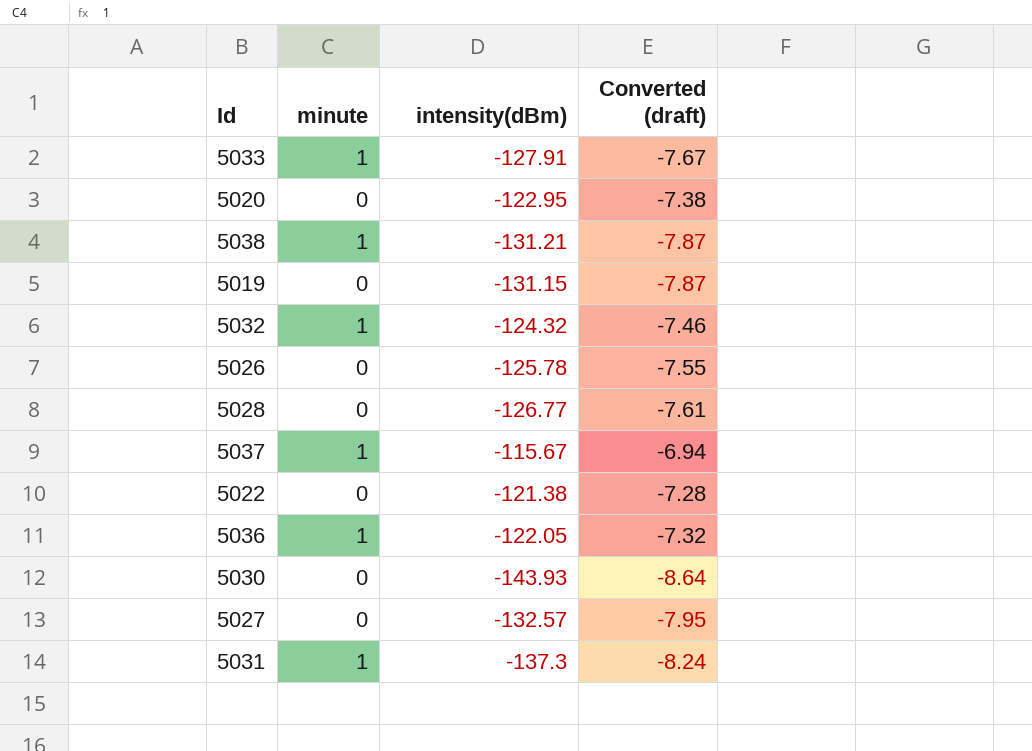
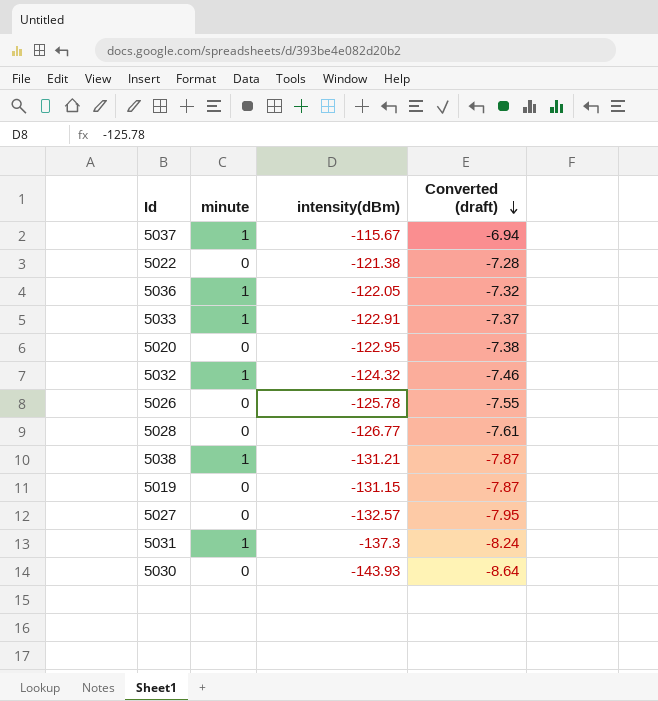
row order: none -> Converted (draft) descending
5033 | intensity(dBm): -127.91 -> -122.91
5033 | Converted (draft): -7.67 -> -7.37

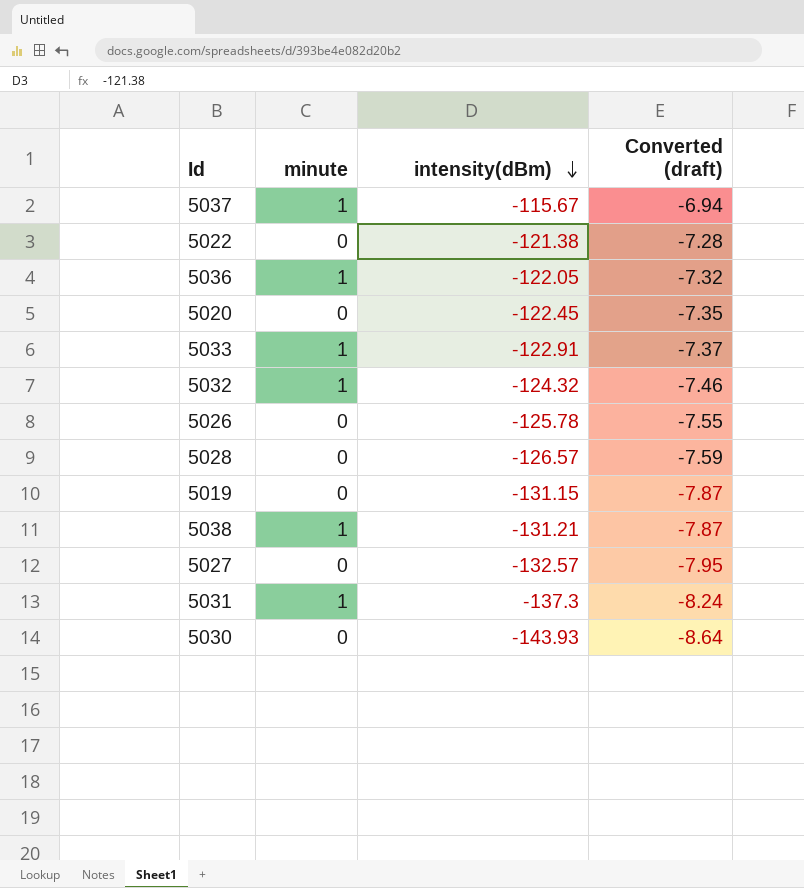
row order: Converted (draft) descending -> intensity(dBm) descending
5020 | intensity(dBm): -122.95 -> -122.45
5020 | Converted (draft): -7.38 -> -7.35
5028 | intensity(dBm): -126.77 -> -126.57
5028 | Converted (draft): -7.61 -> -7.59

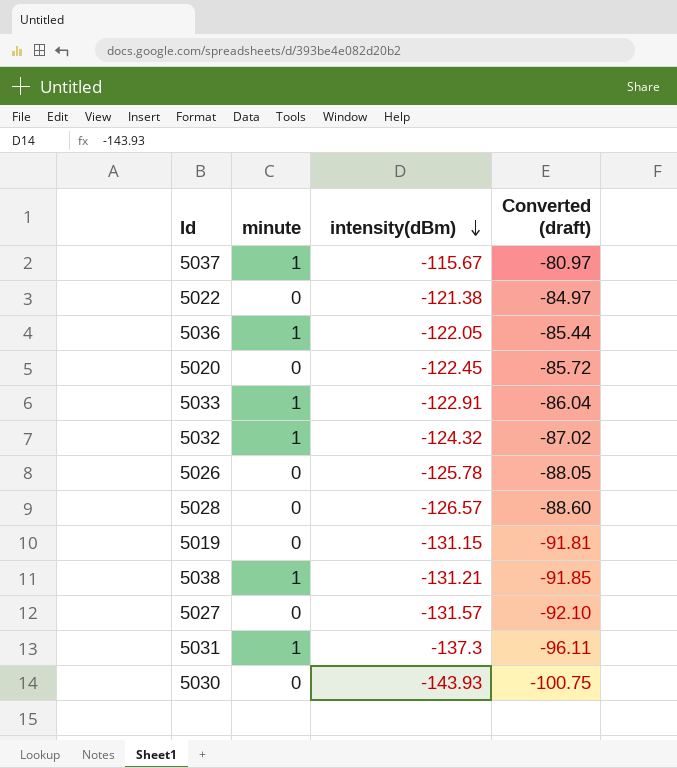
column Converted (draft) | formula: [intensity(dBm)] * 0.06 -> [intensity(dBm)] * 0.7
5027 | intensity(dBm): -132.57 -> -131.57

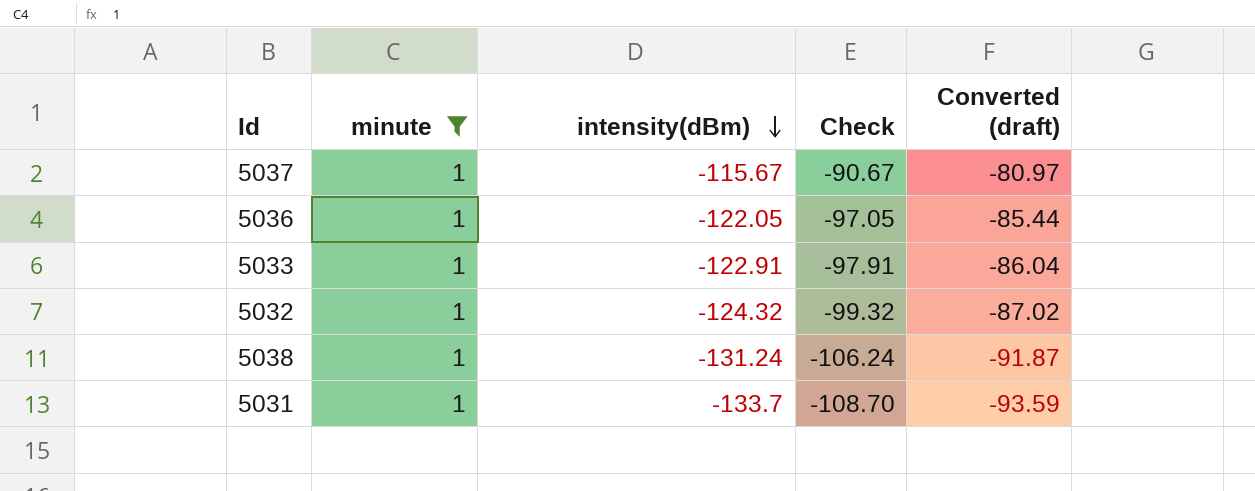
filter: none -> minute = 1
column Check | formula: none -> [intensity(dBm)] + 25
5038 | intensity(dBm): -131.21 -> -131.24
5038 | Converted (draft): -91.85 -> -91.87
5031 | intensity(dBm): -137.3 -> -133.7
5031 | Converted (draft): -96.11 -> -93.59

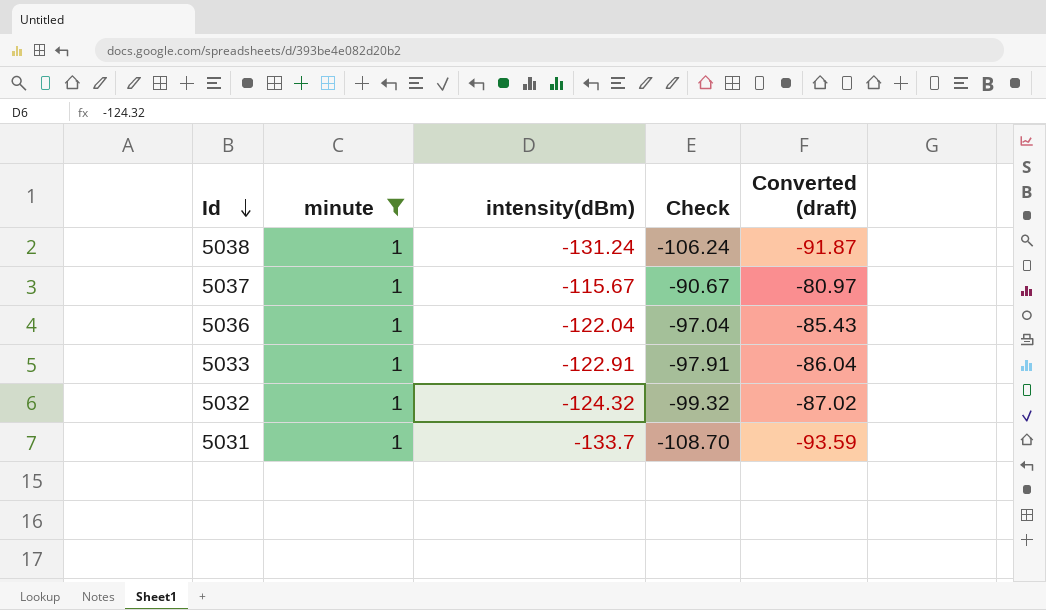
row order: intensity(dBm) descending -> Id descending
5036 | intensity(dBm): -122.05 -> -122.04
5036 | Check: -97.05 -> -97.04
5036 | Converted (draft): -85.44 -> -85.43

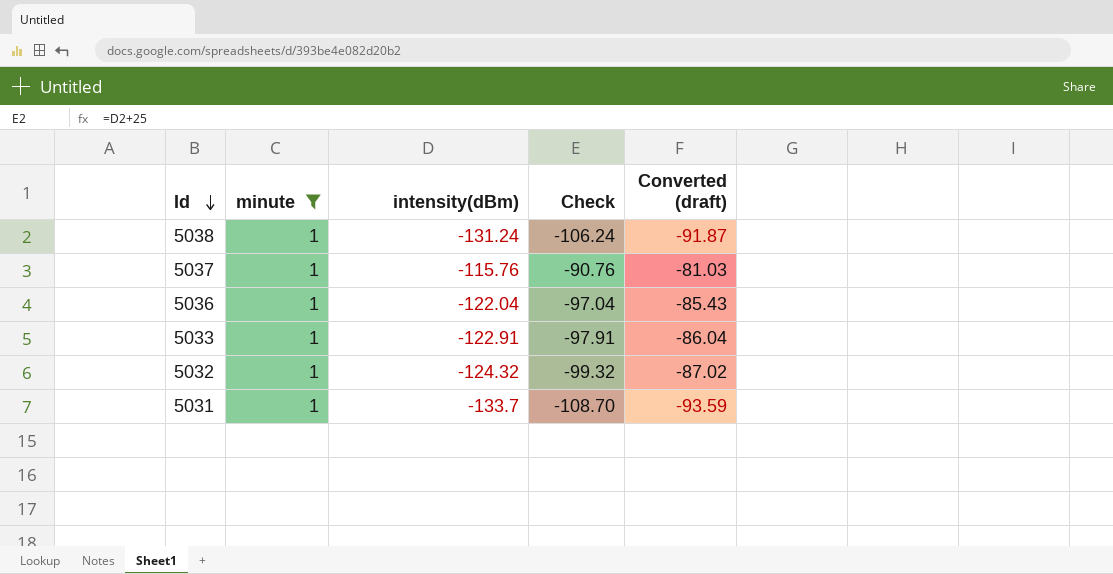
5037 | intensity(dBm): -115.67 -> -115.76
5037 | Check: -90.67 -> -90.76
5037 | Converted (draft): -80.97 -> -81.03

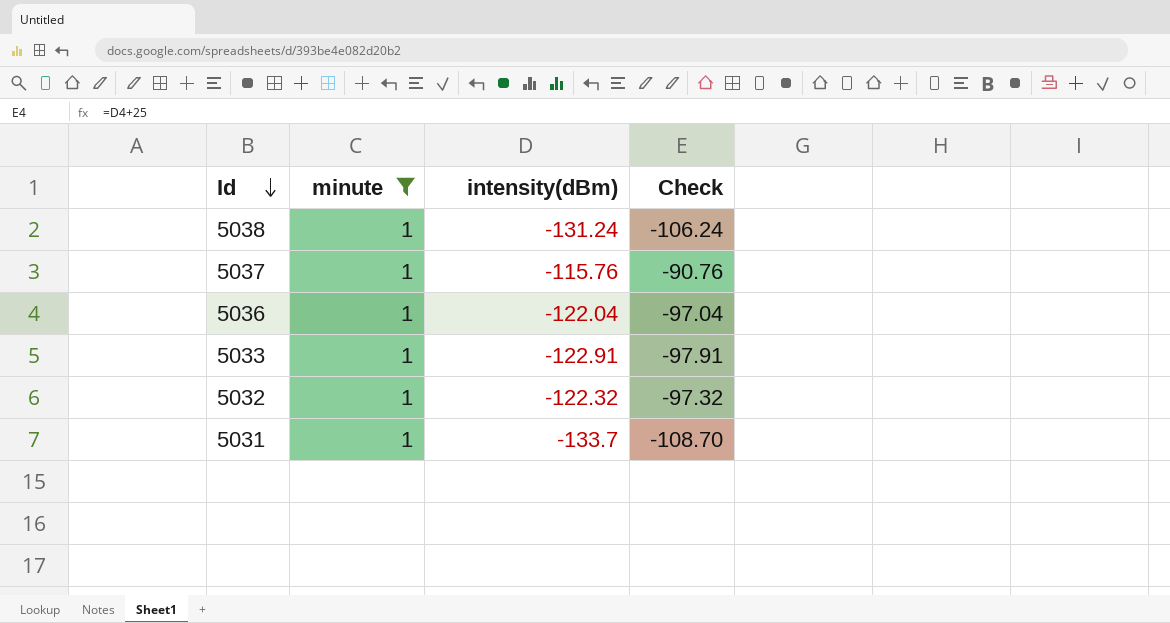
column Converted (draft) | formula: [intensity(dBm)] * 0.7 -> none
5032 | intensity(dBm): -124.32 -> -122.32
5032 | Check: -99.32 -> -97.32

